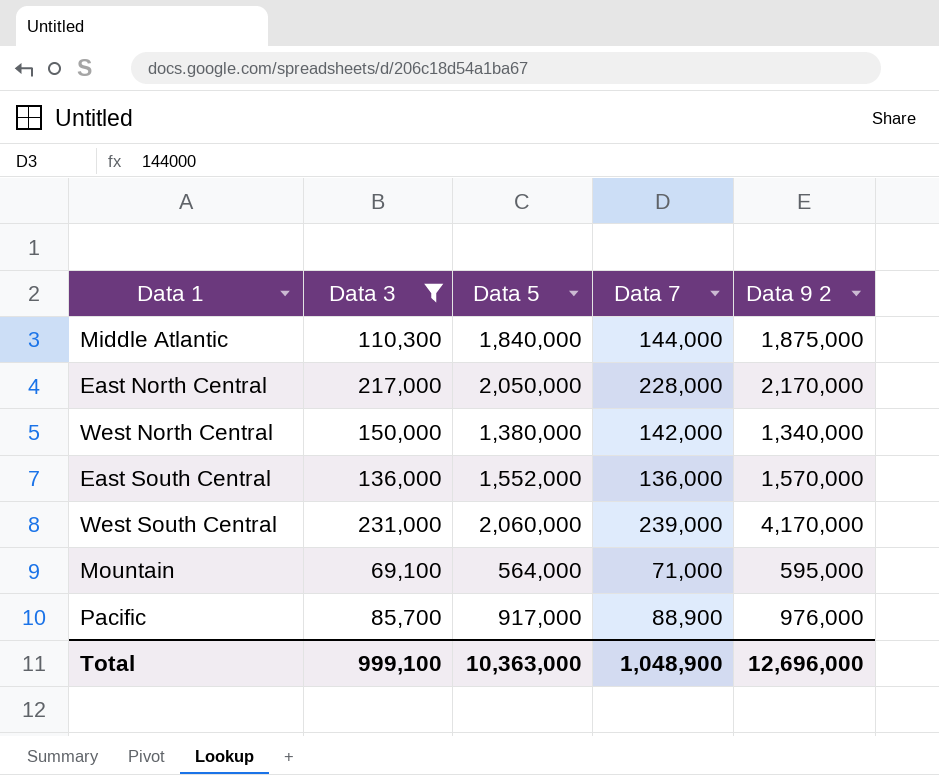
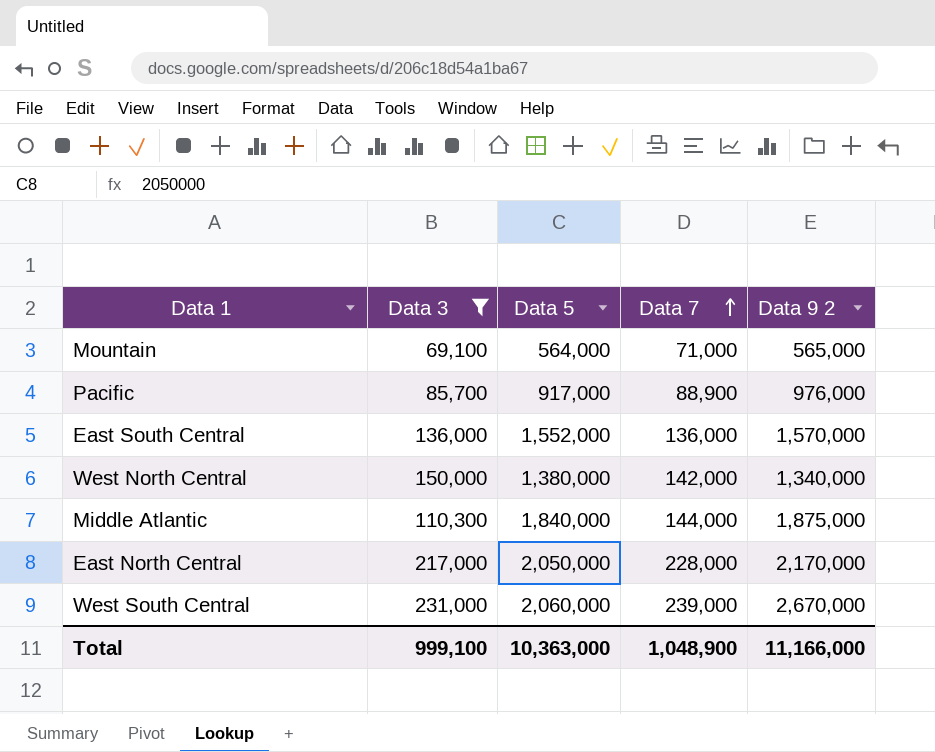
row order: none -> Data 7 ascending
Mountain | Data 9 2: 595,000 -> 565,000
West South Central | Data 9 2: 4,170,000 -> 2,670,000
Total | Data 9 2: 12,696,000 -> 11,166,000

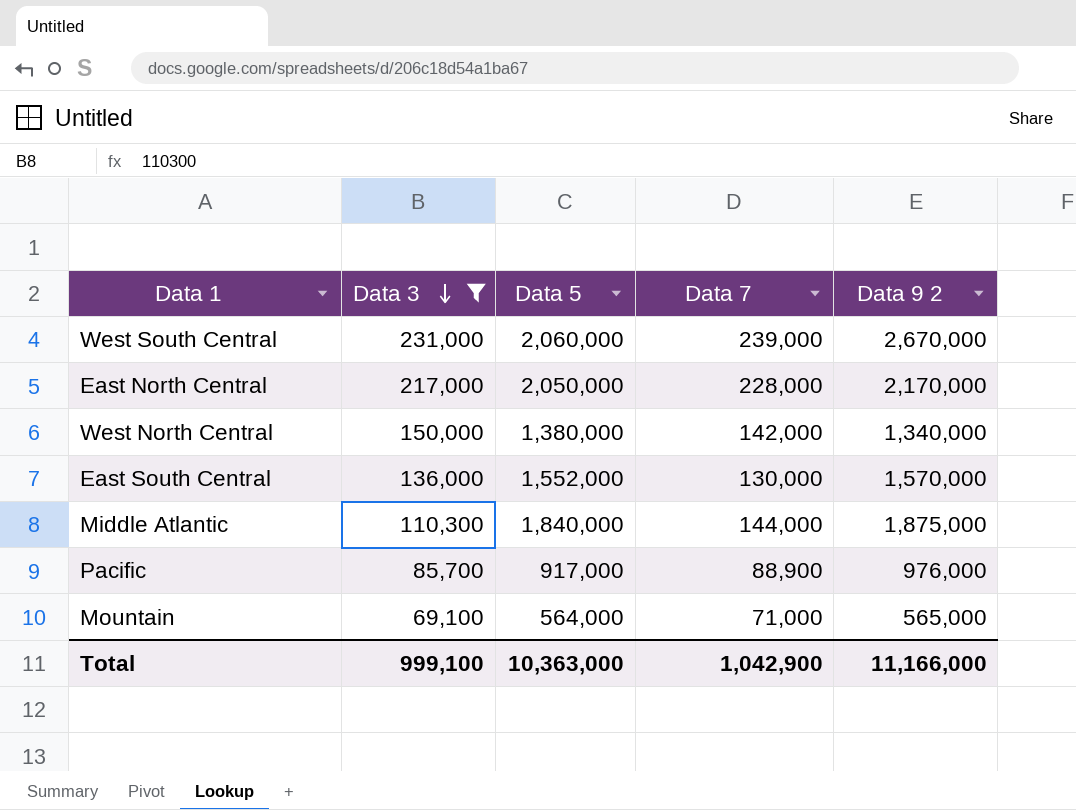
row order: Data 7 ascending -> Data 3 descending
East South Central | Data 7: 136,000 -> 130,000
Total | Data 7: 1,048,900 -> 1,042,900

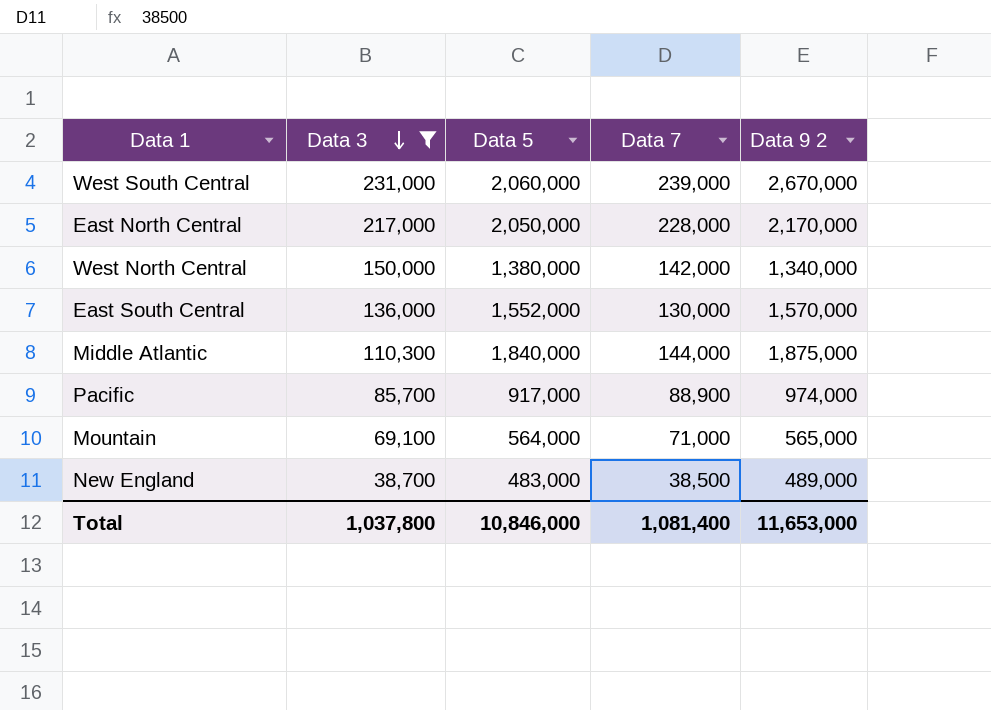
Pacific | Data 9 2: 976,000 -> 974,000
row New England: none -> 38,700 | 483,000 | 38,500 | 489,000
Total | Data 3: 999,100 -> 1,037,800
Total | Data 5: 10,363,000 -> 10,846,000
Total | Data 7: 1,042,900 -> 1,081,400
Total | Data 9 2: 11,166,000 -> 11,653,000

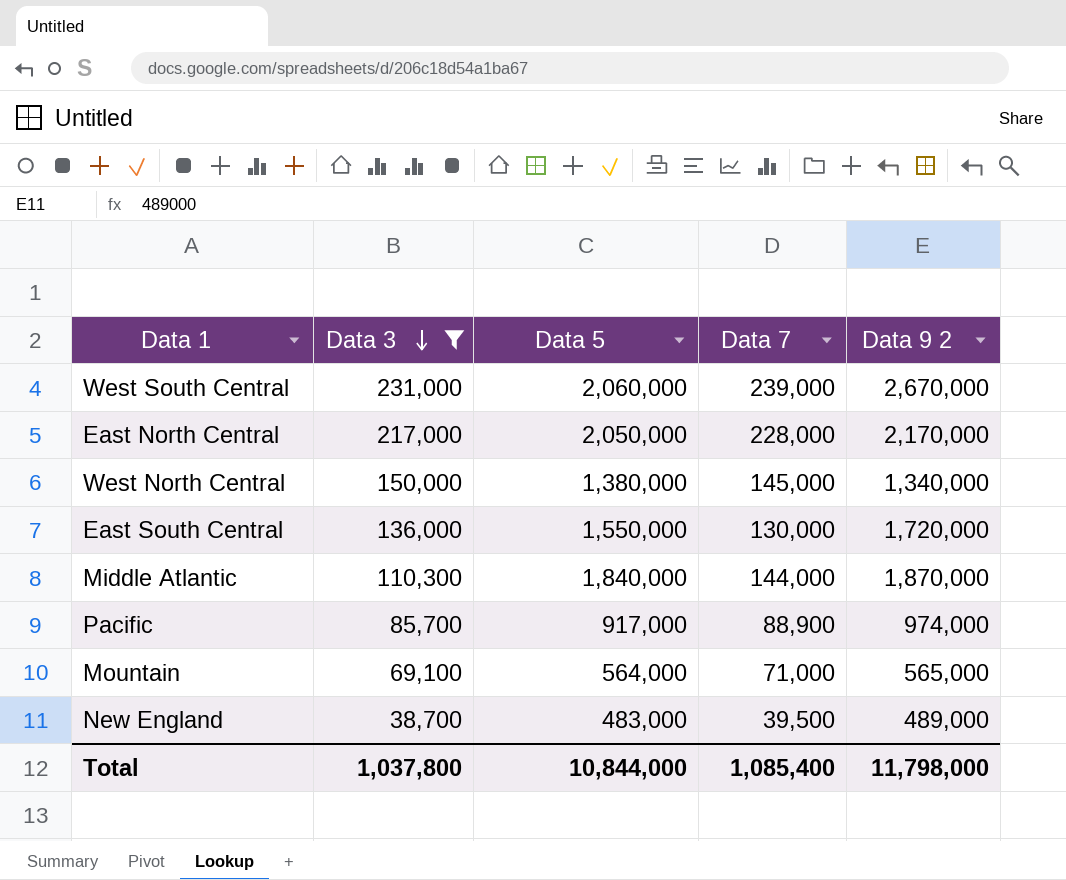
West North Central | Data 7: 142,000 -> 145,000
East South Central | Data 5: 1,552,000 -> 1,550,000
East South Central | Data 9 2: 1,570,000 -> 1,720,000
Middle Atlantic | Data 9 2: 1,875,000 -> 1,870,000
New England | Data 7: 38,500 -> 39,500
Total | Data 5: 10,846,000 -> 10,844,000
Total | Data 7: 1,081,400 -> 1,085,400
Total | Data 9 2: 11,653,000 -> 11,798,000

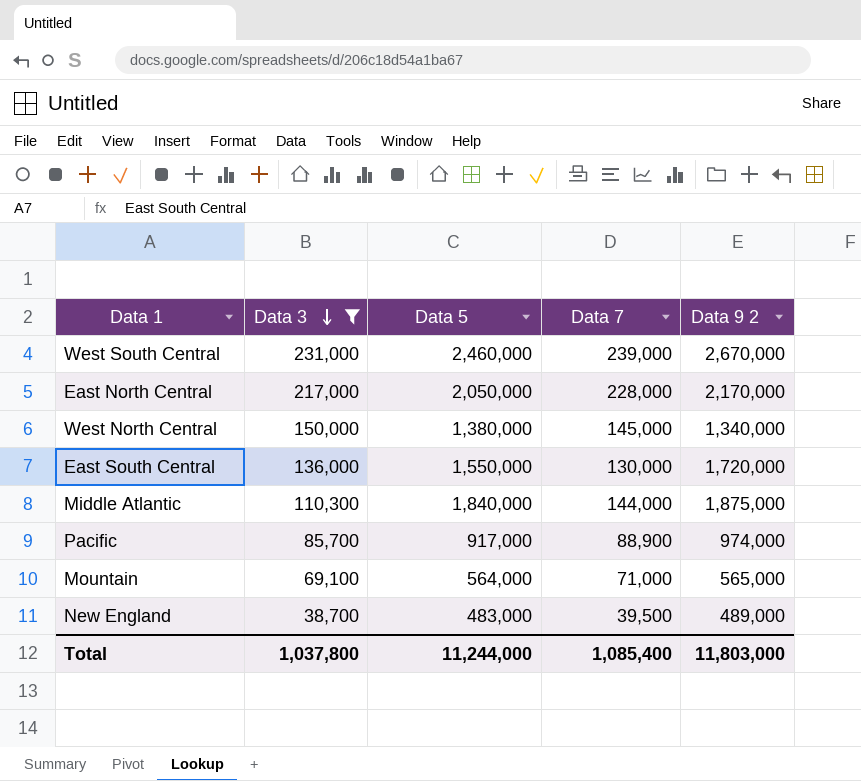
West South Central | Data 5: 2,060,000 -> 2,460,000
Middle Atlantic | Data 9 2: 1,870,000 -> 1,875,000
Total | Data 5: 10,844,000 -> 11,244,000
Total | Data 9 2: 11,798,000 -> 11,803,000

